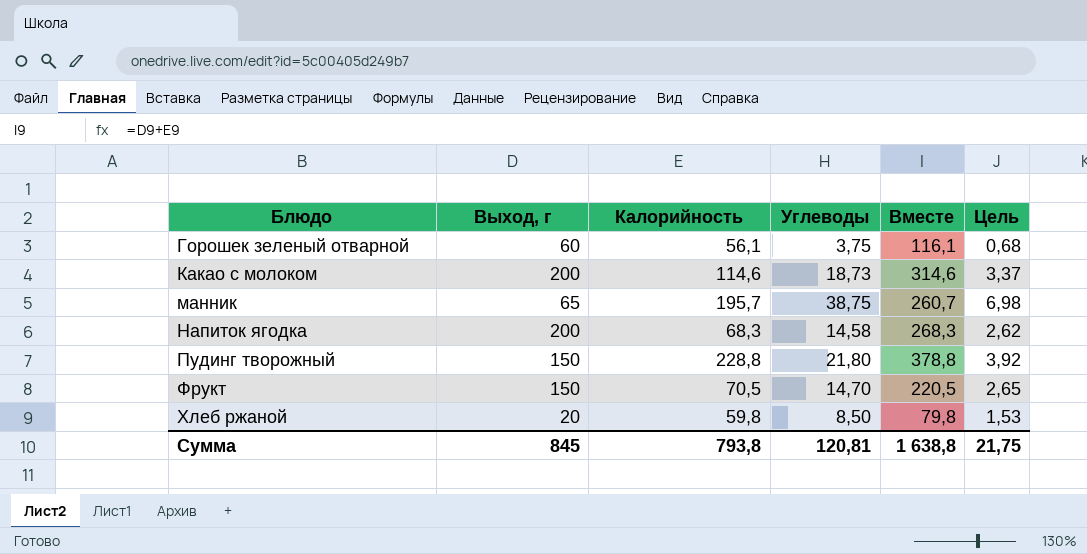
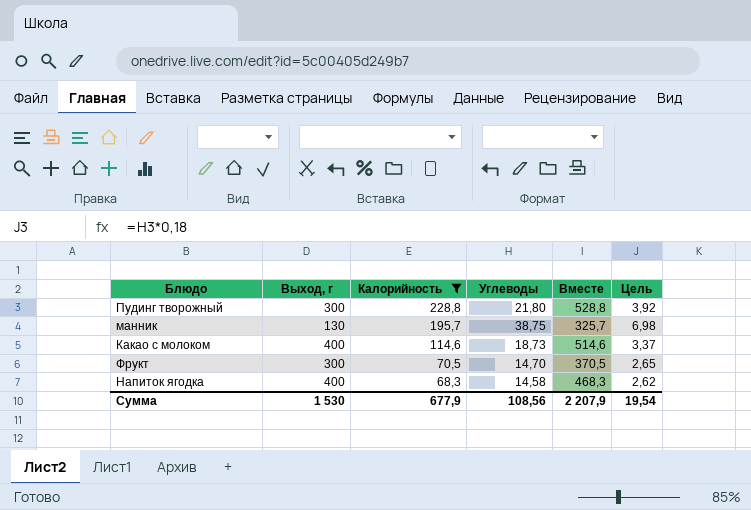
filter: none -> Калорийность >= 68,3
row order: Блюдо ascending -> Калорийность descending
Пудинг творожный | Выход, г: 150 -> 300
Пудинг творожный | Вместе: 378,8 -> 528,8
манник | Выход, г: 65 -> 130
манник | Вместе: 260,7 -> 325,7
Какао с молоком | Выход, г: 200 -> 400
Какао с молоком | Вместе: 314,6 -> 514,6
Фрукт | Выход, г: 150 -> 300
Фрукт | Вместе: 220,5 -> 370,5
Напиток ягодка | Выход, г: 200 -> 400
Напиток ягодка | Вместе: 268,3 -> 468,3
Сумма | Выход, г: 845 -> 1 530
Сумма | Калорийность: 793,8 -> 677,9
Сумма | Углеводы: 120,81 -> 108,56
Сумма | Вместе: 1 638,8 -> 2 207,9
Сумма | Цель: 21,75 -> 19,54

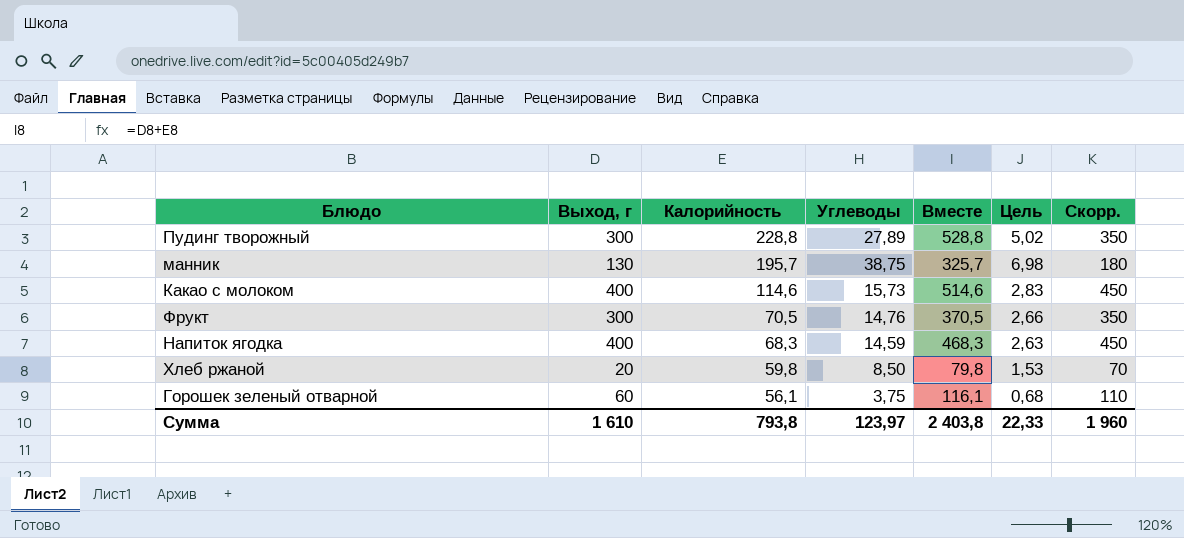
filter: Калорийность >= 68,3 -> none
column Скорр. | formula: none -> [Выход, г] + 50
Пудинг творожный | Углеводы: 21,80 -> 27,89
Пудинг творожный | Цель: 3,92 -> 5,02
Какао с молоком | Углеводы: 18,73 -> 15,73
Какао с молоком | Цель: 3,37 -> 2,83
Фрукт | Углеводы: 14,70 -> 14,76
Фрукт | Цель: 2,65 -> 2,66
Напиток ягодка | Углеводы: 14,58 -> 14,59
Напиток ягодка | Цель: 2,62 -> 2,63
Сумма | Выход, г: 1 530 -> 1 610
Сумма | Калорийность: 677,9 -> 793,8
Сумма | Углеводы: 108,56 -> 123,97
Сумма | Вместе: 2 207,9 -> 2 403,8
Сумма | Цель: 19,54 -> 22,33

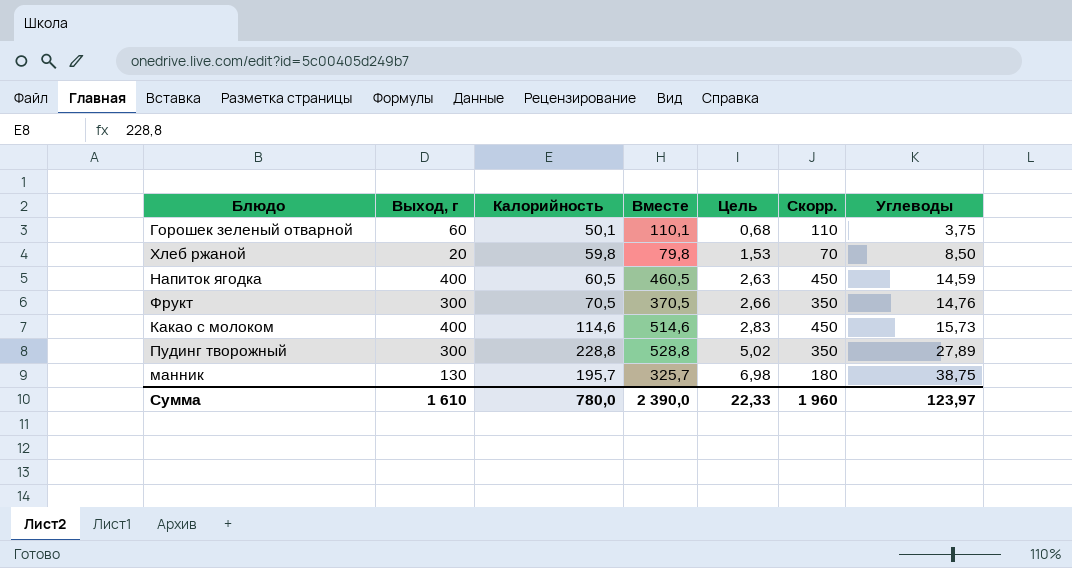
row order: Калорийность descending -> Цель ascending
column Углеводы | position: 4 -> 7
Горошек зеленый отварной | Калорийность: 56,1 -> 50,1
Горошек зеленый отварной | Вместе: 116,1 -> 110,1
Напиток ягодка | Калорийность: 68,3 -> 60,5
Напиток ягодка | Вместе: 468,3 -> 460,5
Сумма | Калорийность: 793,8 -> 780,0
Сумма | Вместе: 2 403,8 -> 2 390,0

